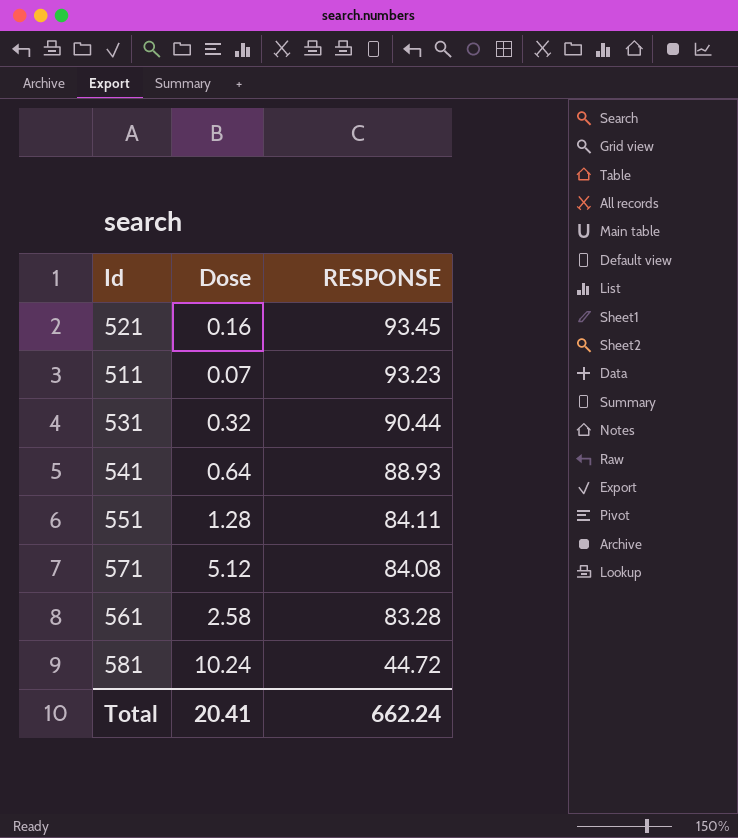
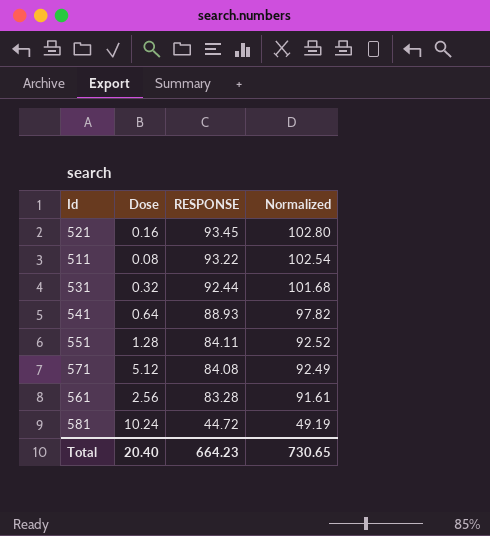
column Normalized | formula: none -> [RESPONSE] * 1.1
511 | Dose: 0.07 -> 0.08
511 | RESPONSE: 93.23 -> 93.22
531 | RESPONSE: 90.44 -> 92.44
561 | Dose: 2.58 -> 2.56
Total | Dose: 20.41 -> 20.40
Total | RESPONSE: 662.24 -> 664.23

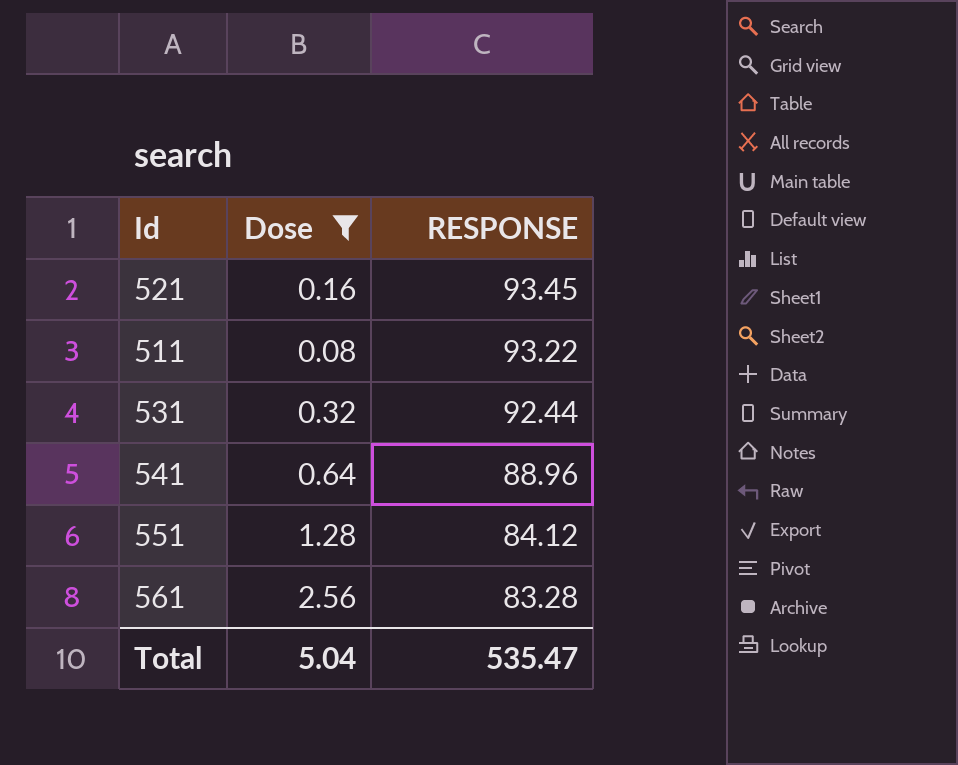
filter: none -> Dose <= 2.56
column Normalized | formula: [RESPONSE] * 1.1 -> none
541 | RESPONSE: 88.93 -> 88.96
551 | RESPONSE: 84.11 -> 84.12
Total | Dose: 20.40 -> 5.04
Total | RESPONSE: 664.23 -> 535.47

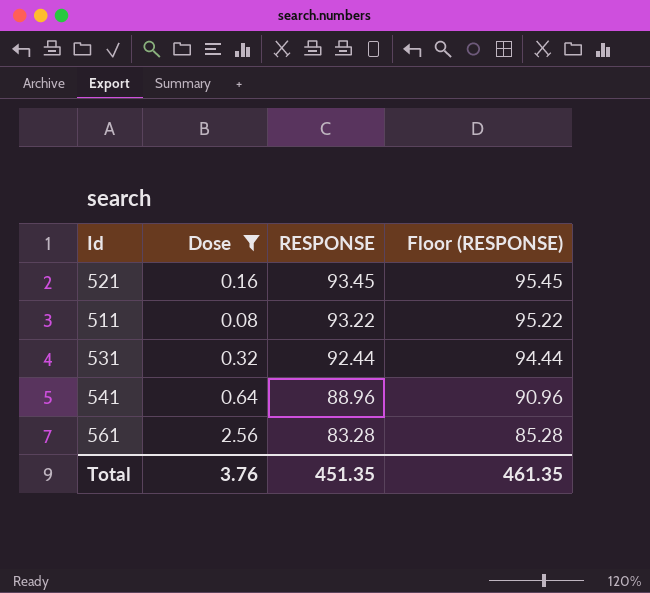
column Floor (RESPONSE) | formula: none -> [RESPONSE] + 2
row 551: 1.28 | 84.12 -> none
Total | Dose: 5.04 -> 3.76
Total | RESPONSE: 535.47 -> 451.35

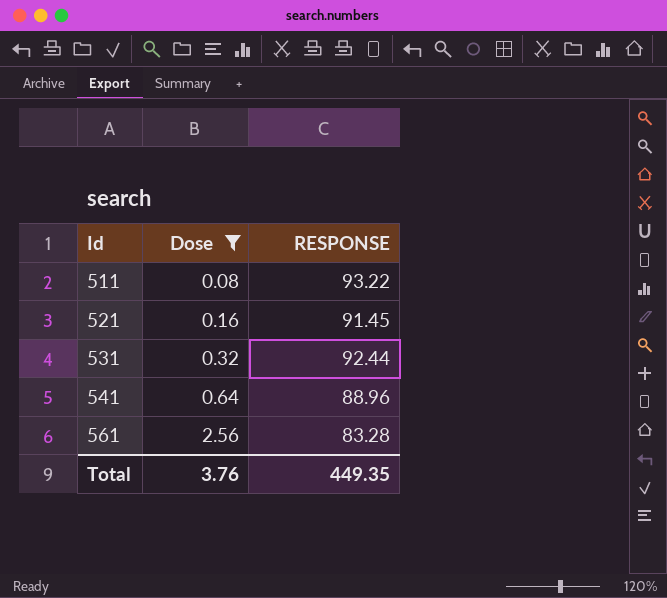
row order: RESPONSE descending -> Id ascending
column Floor (RESPONSE) | formula: [RESPONSE] + 2 -> none
521 | RESPONSE: 93.45 -> 91.45
Total | RESPONSE: 451.35 -> 449.35

